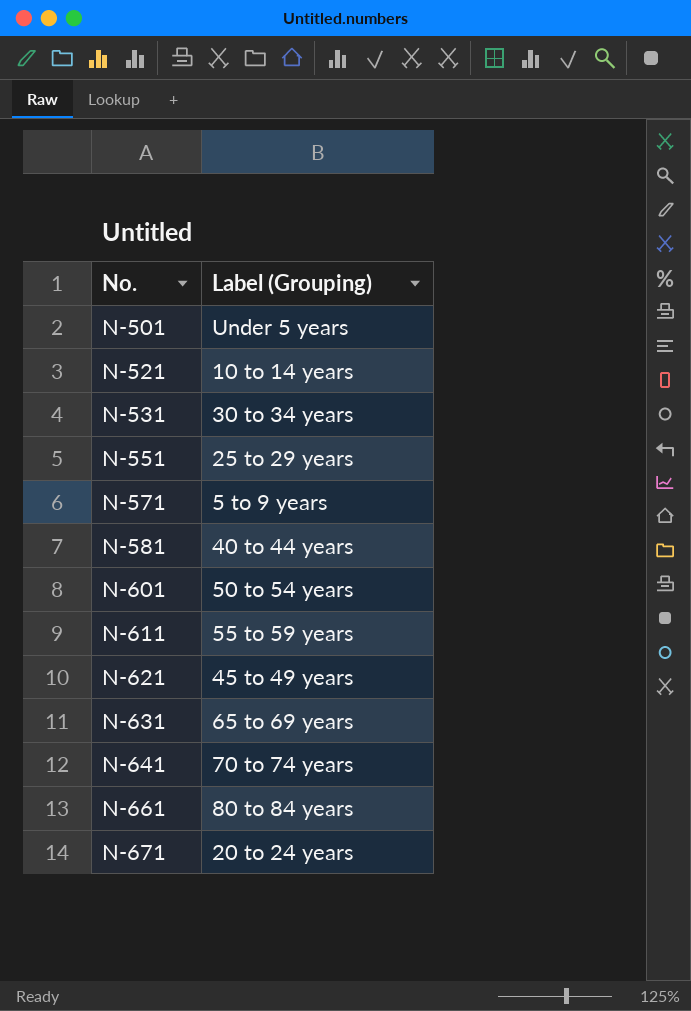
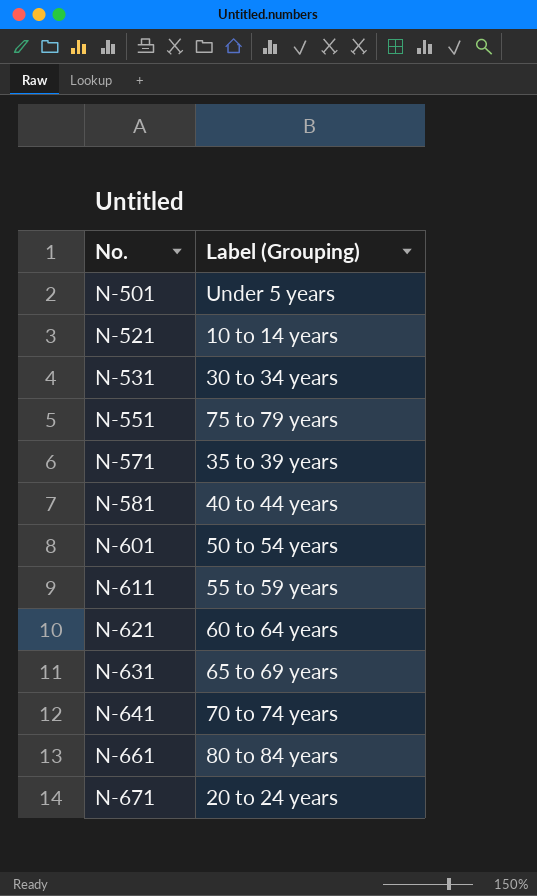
N-551 | Label (Grouping): 25 to 29 years -> 75 to 79 years
N-571 | Label (Grouping): 5 to 9 years -> 35 to 39 years
N-621 | Label (Grouping): 45 to 49 years -> 60 to 64 years

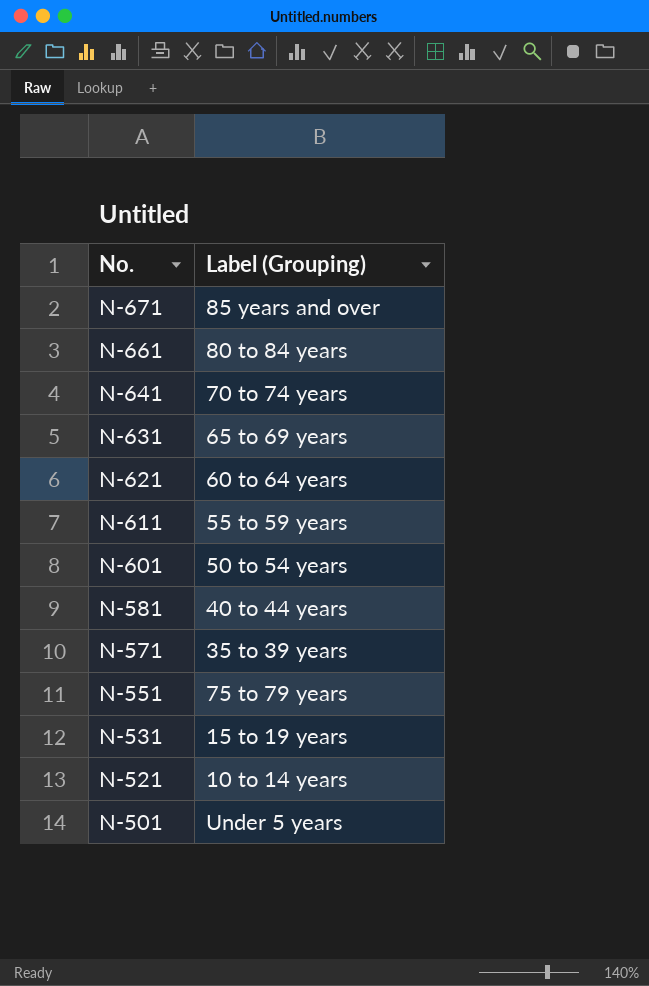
row order: No. ascending -> No. descending
N-671 | Label (Grouping): 20 to 24 years -> 85 years and over
N-531 | Label (Grouping): 30 to 34 years -> 15 to 19 years

